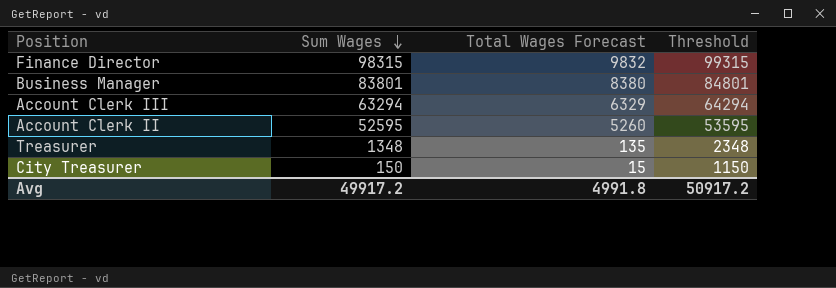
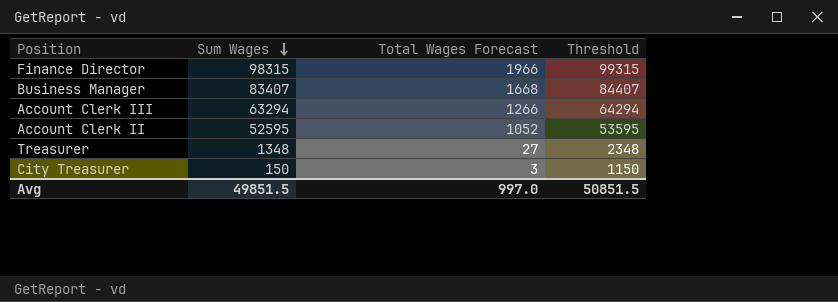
column Total Wages Forecast | formula: [Sum Wages] * 0.1 -> [Sum Wages] * 0.02
Business Manager | Sum Wages: 83801 -> 83407
Business Manager | Threshold: 84801 -> 84407
Avg | Sum Wages: 49917.2 -> 49851.5
Avg | Total Wages Forecast: 4991.8 -> 997.0
Avg | Threshold: 50917.2 -> 50851.5

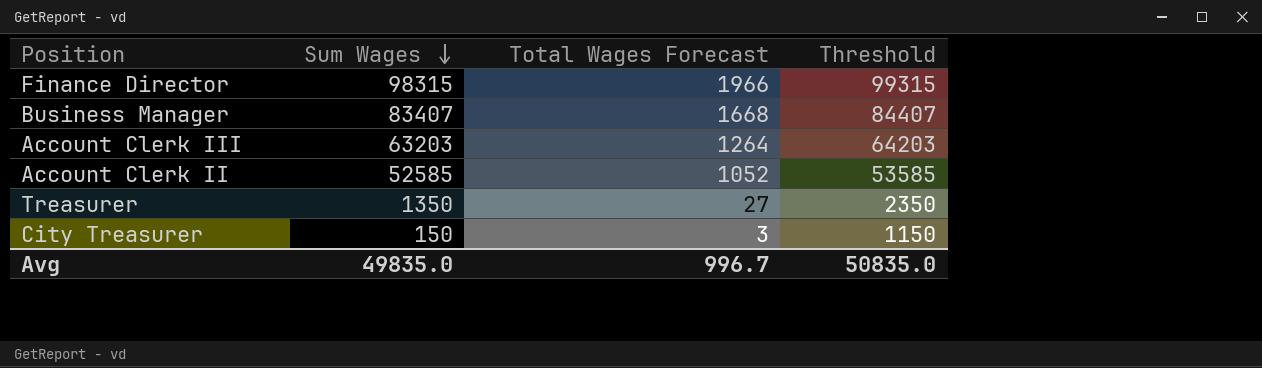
Account Clerk III | Sum Wages: 63294 -> 63203
Account Clerk III | Total Wages Forecast: 1266 -> 1264
Account Clerk III | Threshold: 64294 -> 64203
Account Clerk II | Sum Wages: 52595 -> 52585
Account Clerk II | Threshold: 53595 -> 53585
Treasurer | Sum Wages: 1348 -> 1350
Treasurer | Threshold: 2348 -> 2350
Avg | Sum Wages: 49851.5 -> 49835.0
Avg | Total Wages Forecast: 997.0 -> 996.7
Avg | Threshold: 50851.5 -> 50835.0

